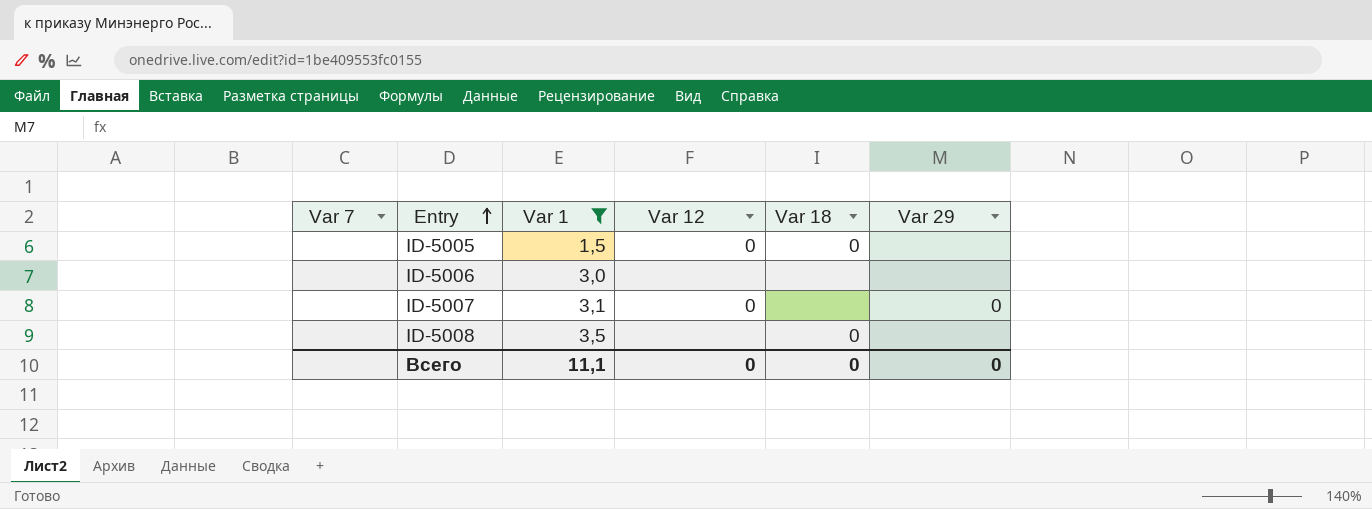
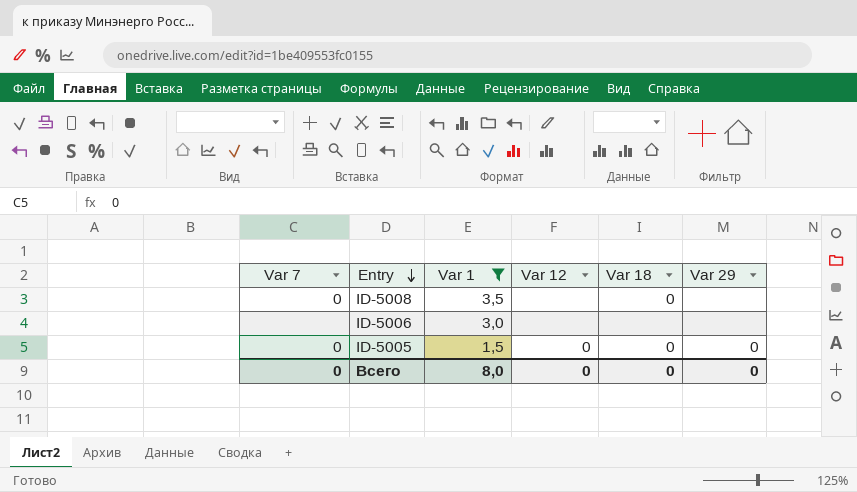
row order: Entry ascending -> Entry descending
row ID-5007: none | 3,1 | 0 | none | 0 -> none
ID-5008 | Var 7: none -> 0
ID-5005 | Var 7: none -> 0
ID-5005 | Var 29: none -> 0
Всего | Var 7: none -> 0
Всего | Var 1: 11,1 -> 8,0

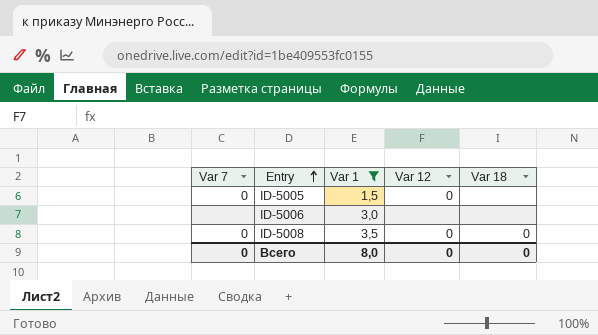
row order: Entry descending -> Entry ascending
column Var 29 | position: 6 -> none
ID-5005 | Var 18: 0 -> none
ID-5008 | Var 12: none -> 0

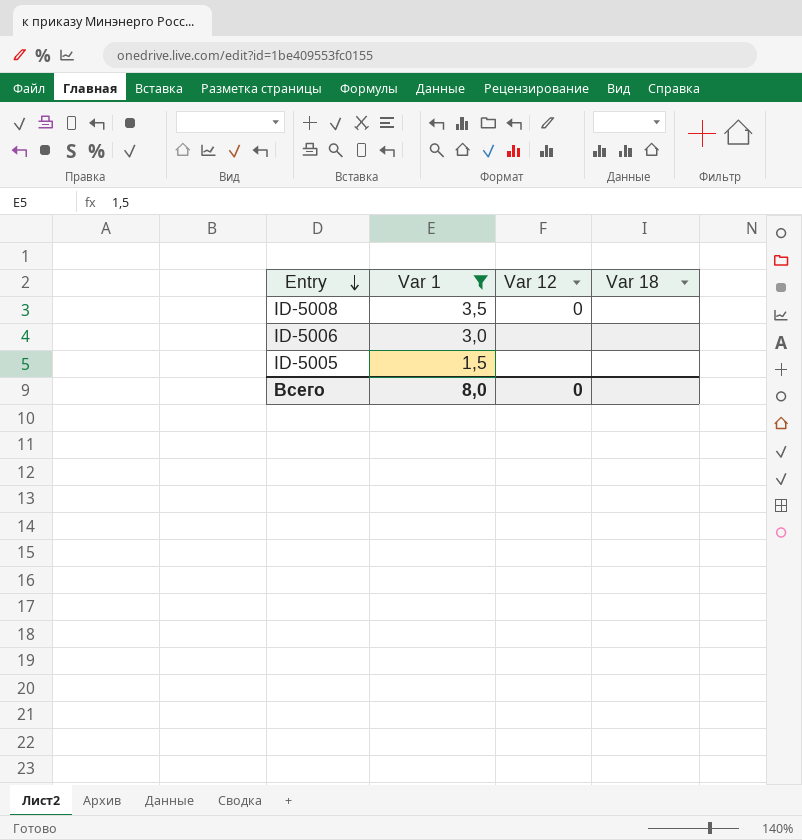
row order: Entry ascending -> Entry descending
column Var 7 | position: 1 -> none
ID-5008 | Var 18: 0 -> none
ID-5005 | Var 12: 0 -> none
Всего | Var 18: 0 -> none

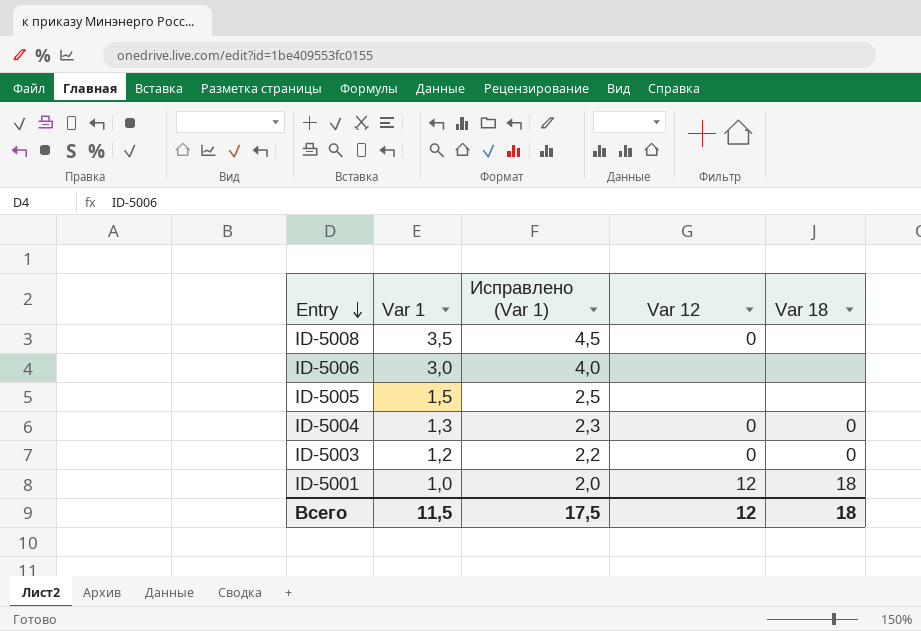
filter: Var 1 >= 1,5 -> none
column Исправлено (Var 1) | formula: none -> [Var 1] + 1
Всего | Var 1: 8,0 -> 11,5
Всего | Var 12: 0 -> 12
Всего | Var 18: none -> 18

